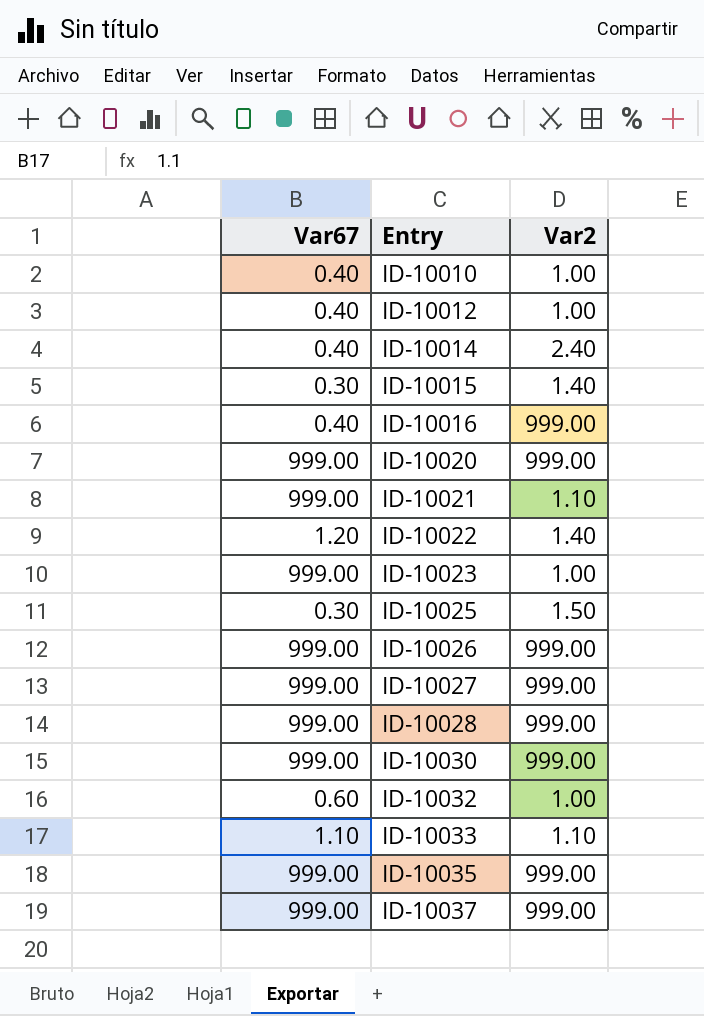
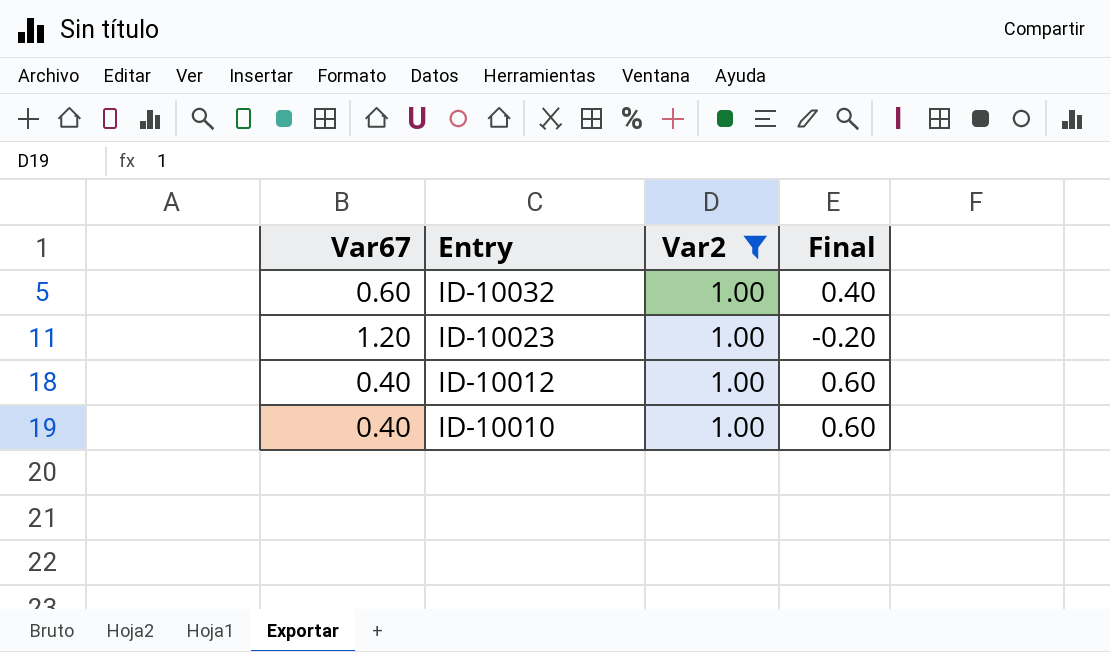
filter: none -> Var2 = 1.00
row order: Entry ascending -> Entry descending
column Final | formula: none -> [Var2] - [Var67]
ID-10023 | Var67: 999.00 -> 1.20

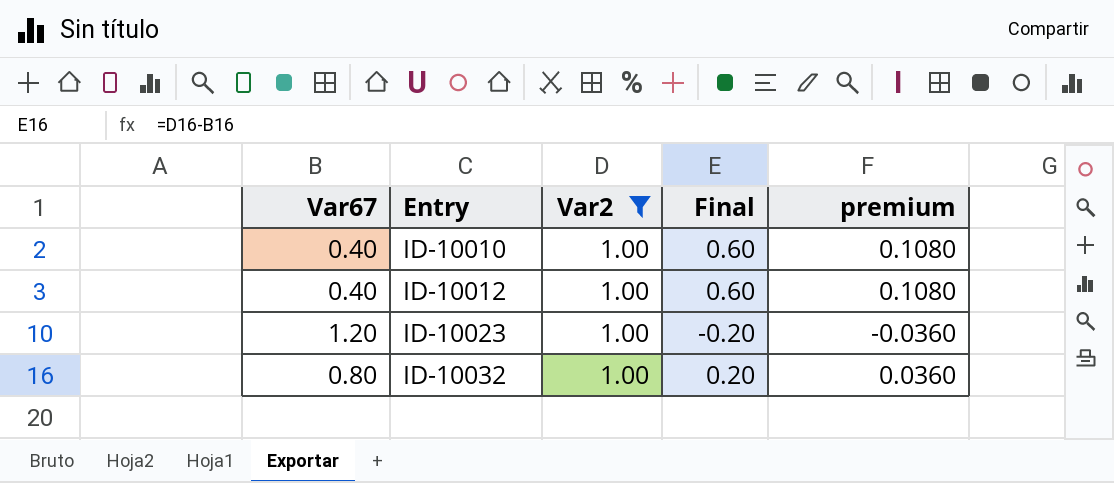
row order: Entry descending -> Entry ascending
column premium | formula: none -> [Final] * 0.18
ID-10032 | Var67: 0.60 -> 0.80
ID-10032 | Final: 0.40 -> 0.20

